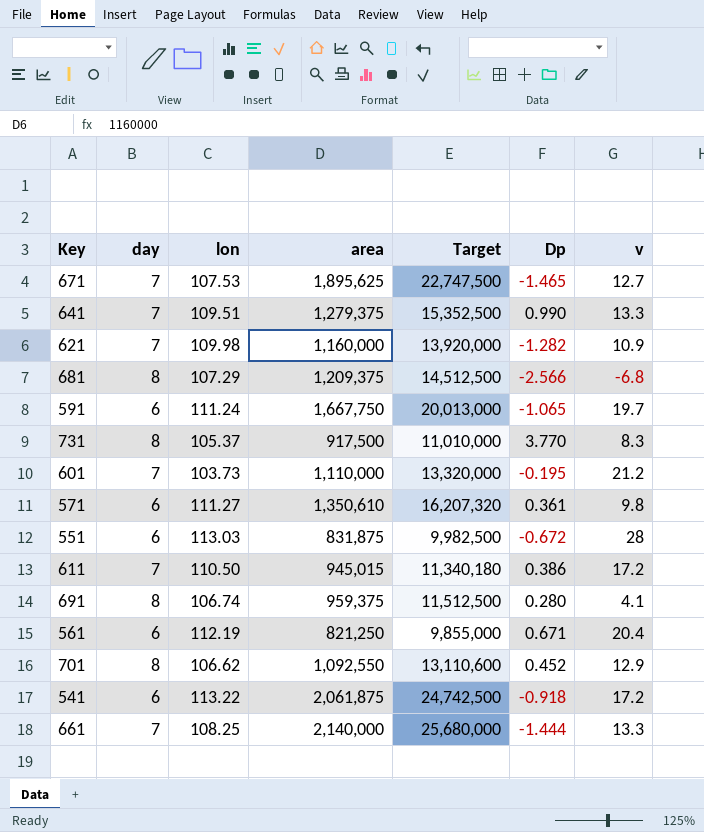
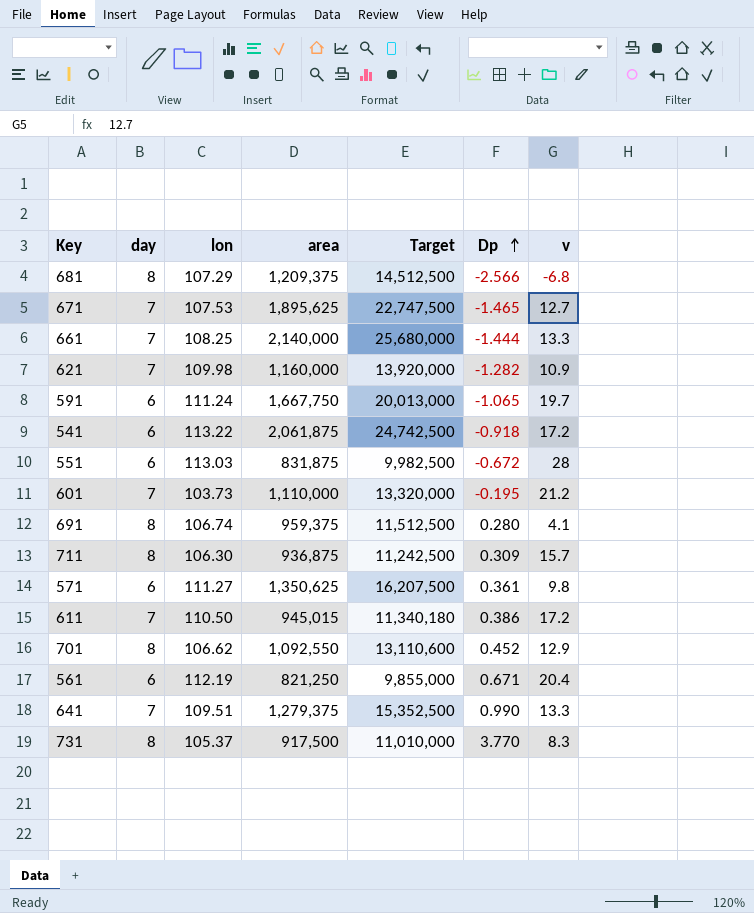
row order: none -> Dp ascending
row 711: none -> 8 | 106.30 | 936,875 | 11,242,500 | 0.309 | 15.7
571 | area: 1,350,610 -> 1,350,625
571 | Target: 16,207,320 -> 16,207,500

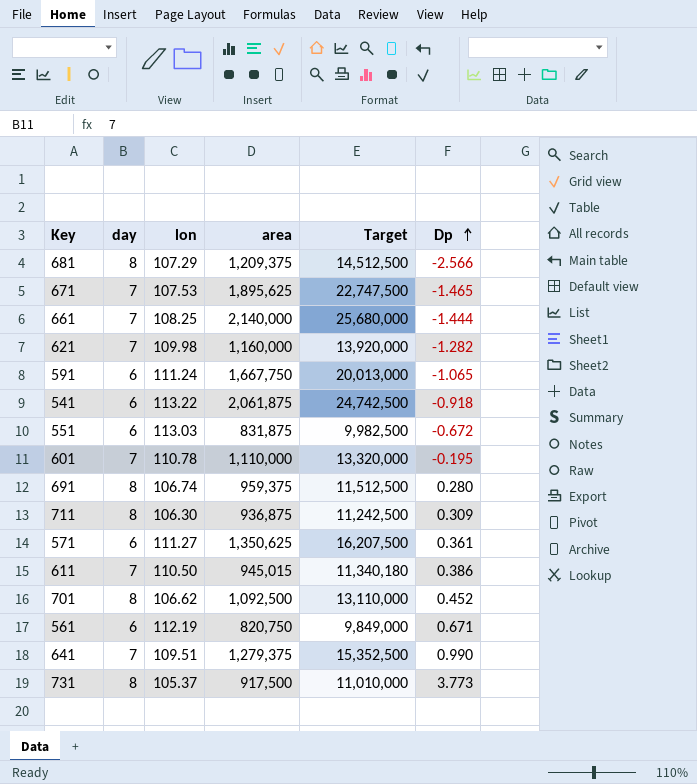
column v | position: 7 -> none
601 | lon: 103.73 -> 110.78
701 | area: 1,092,550 -> 1,092,500
701 | Target: 13,110,600 -> 13,110,000
561 | area: 821,250 -> 820,750
561 | Target: 9,855,000 -> 9,849,000
731 | Dp: 3.770 -> 3.773

